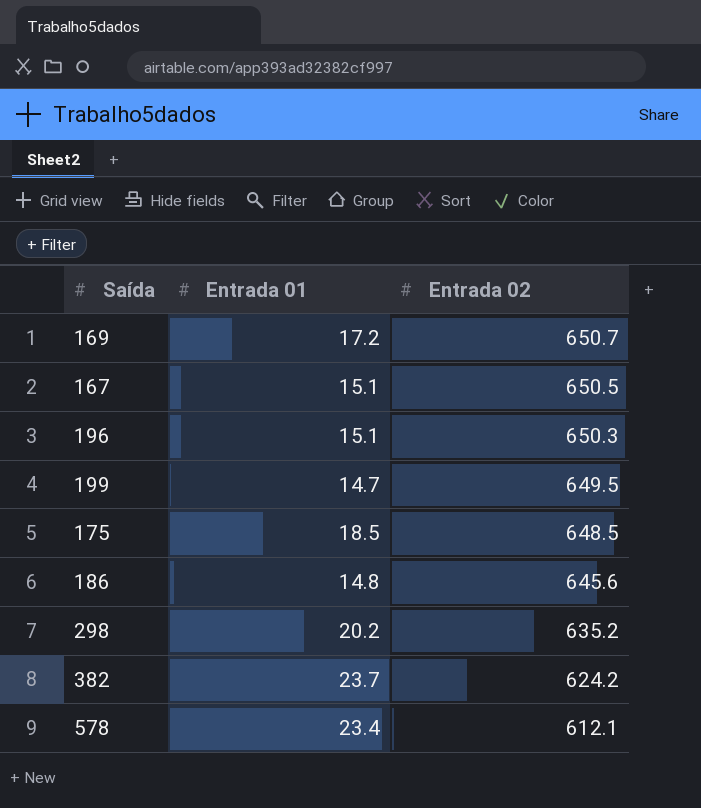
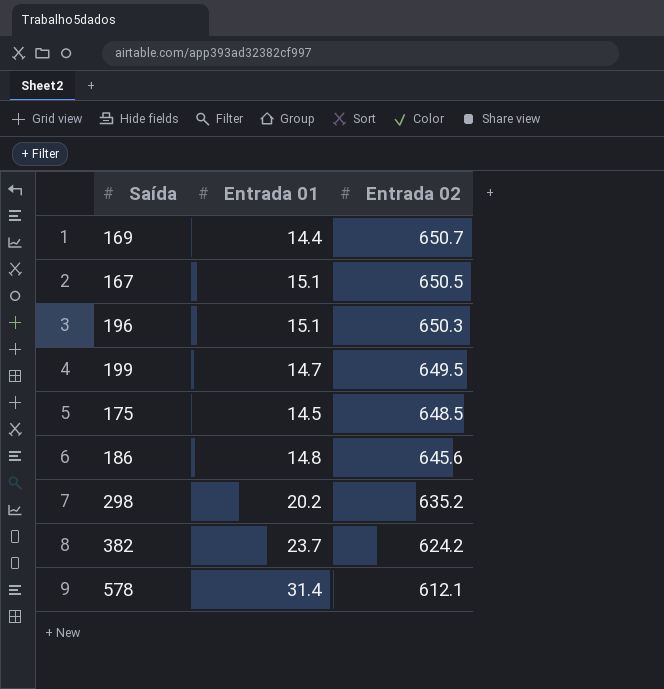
169 | Entrada 01: 17.2 -> 14.4
175 | Entrada 01: 18.5 -> 14.5
578 | Entrada 01: 23.4 -> 31.4

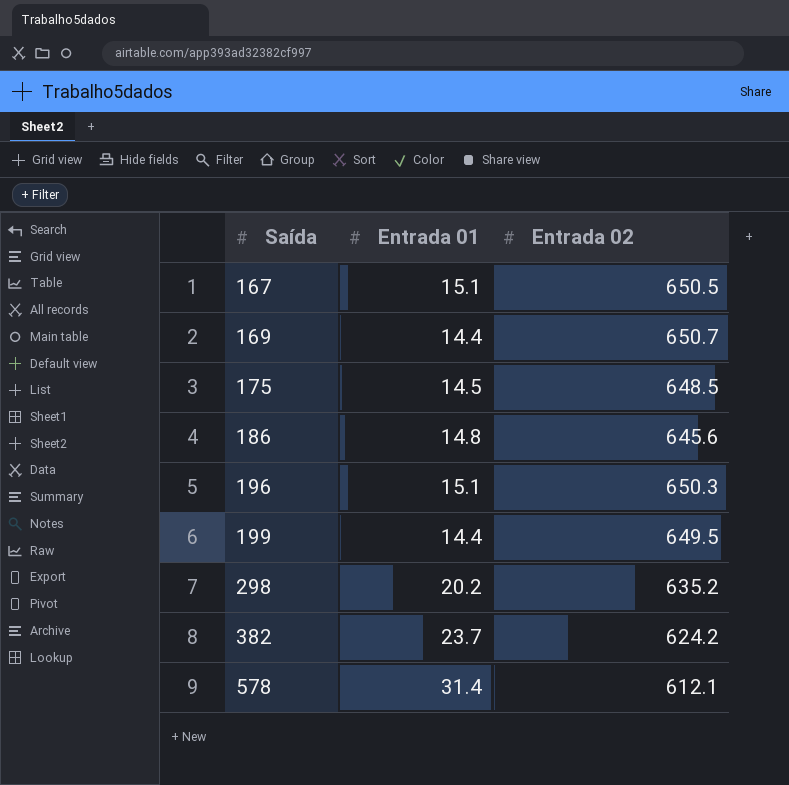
row order: Entrada 02 descending -> Saída ascending
199 | Entrada 01: 14.7 -> 14.4

